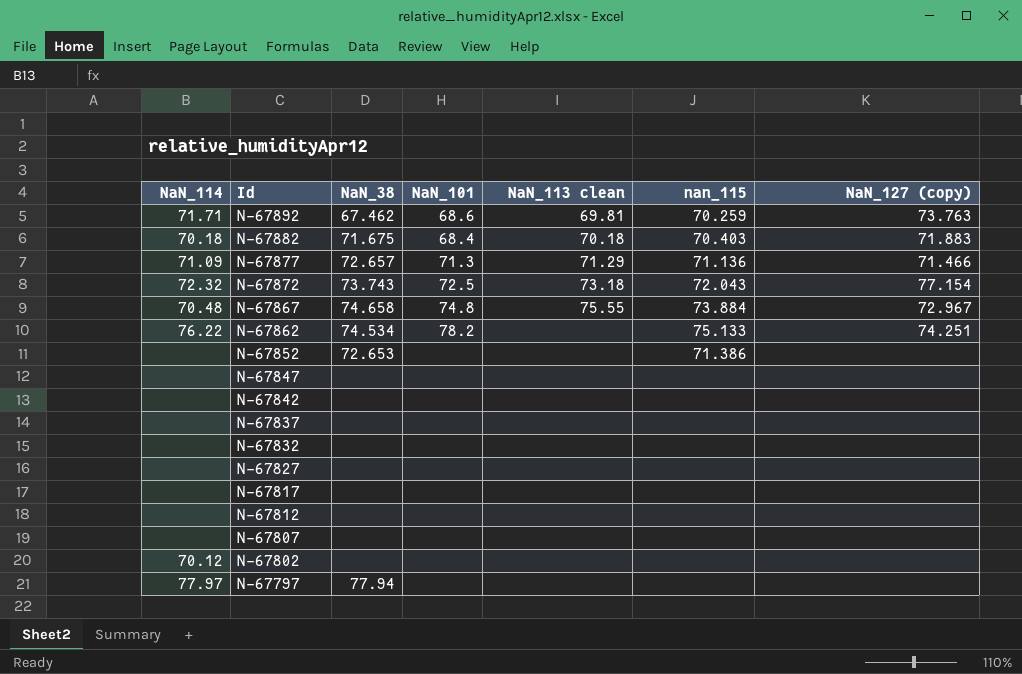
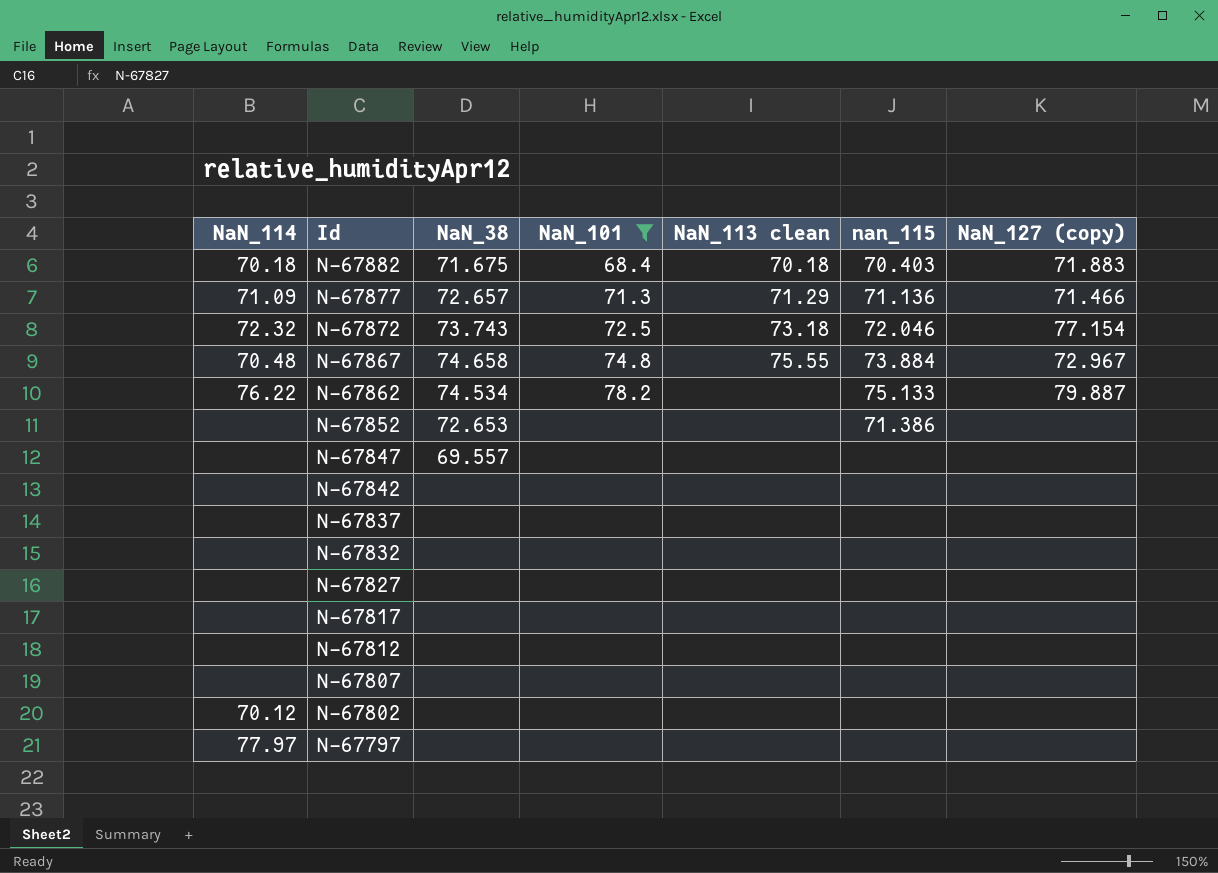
filter: none -> NaN_101 != 68.6
N-67872 | nan_115: 72.043 -> 72.046
N-67862 | NaN_127 (copy): 74.251 -> 79.887
N-67847 | NaN_38: none -> 69.557
N-67797 | NaN_38: 77.94 -> none

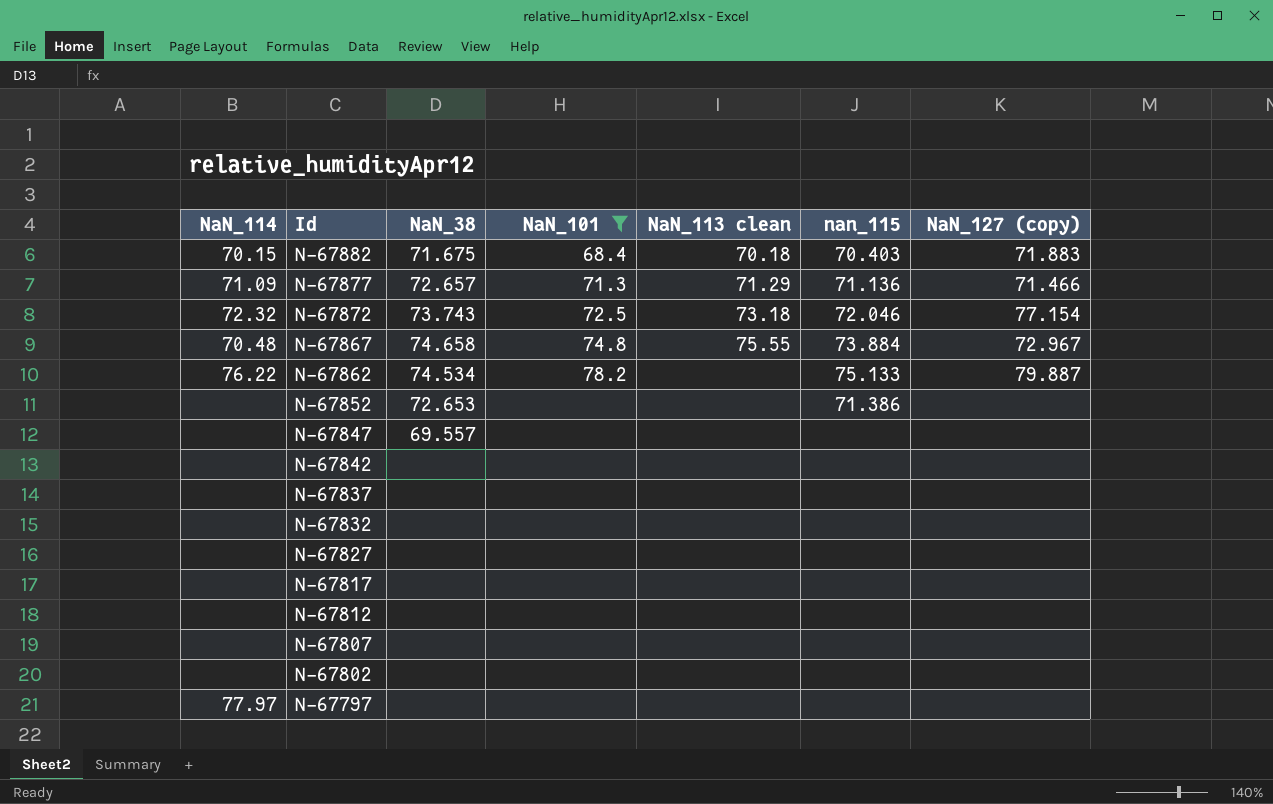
N-67882 | NaN_114: 70.18 -> 70.15
N-67802 | NaN_114: 70.12 -> none

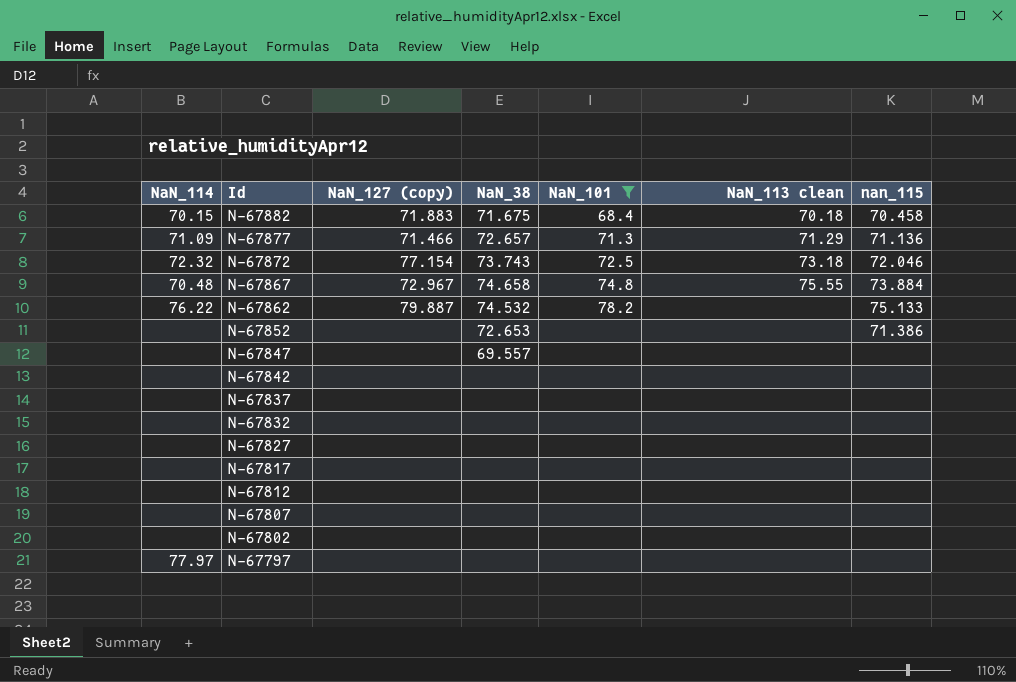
column NaN_127 (copy) | position: 7 -> 3
N-67882 | nan_115: 70.403 -> 70.458
N-67862 | NaN_38: 74.534 -> 74.532

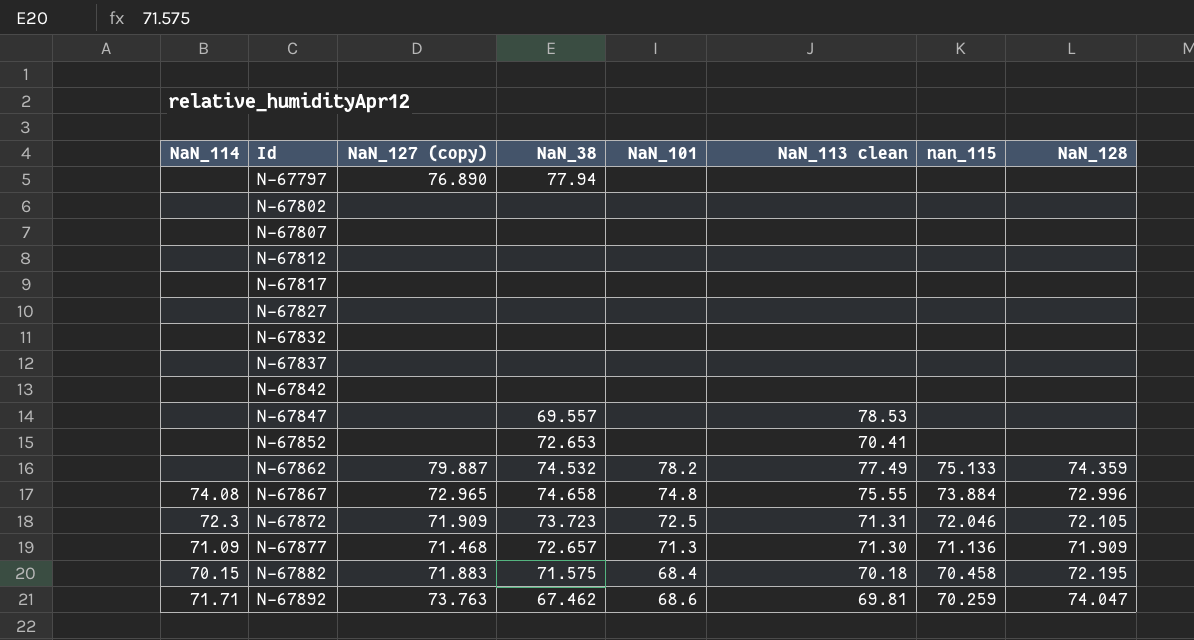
filter: NaN_101 != 68.6 -> none
row order: Id descending -> Id ascending
column NaN_128 | position: none -> 8
N-67797 | NaN_114: 77.97 -> none
N-67797 | NaN_127 (copy): none -> 76.890
N-67797 | NaN_38: none -> 77.94
N-67847 | NaN_113 clean: none -> 78.53
N-67852 | NaN_113 clean: none -> 70.41
N-67852 | nan_115: 71.386 -> none
N-67862 | NaN_114: 76.22 -> none
N-67862 | NaN_113 clean: none -> 77.49
N-67867 | NaN_114: 70.48 -> 74.08
N-67867 | NaN_127 (copy): 72.967 -> 72.965
N-67872 | NaN_114: 72.32 -> 72.3
N-67872 | NaN_127 (copy): 77.154 -> 71.909
N-67872 | NaN_38: 73.743 -> 73.723
N-67872 | NaN_113 clean: 73.18 -> 71.31
N-67877 | NaN_127 (copy): 71.466 -> 71.468
N-67877 | NaN_113 clean: 71.29 -> 71.30
N-67882 | NaN_38: 71.675 -> 71.575

